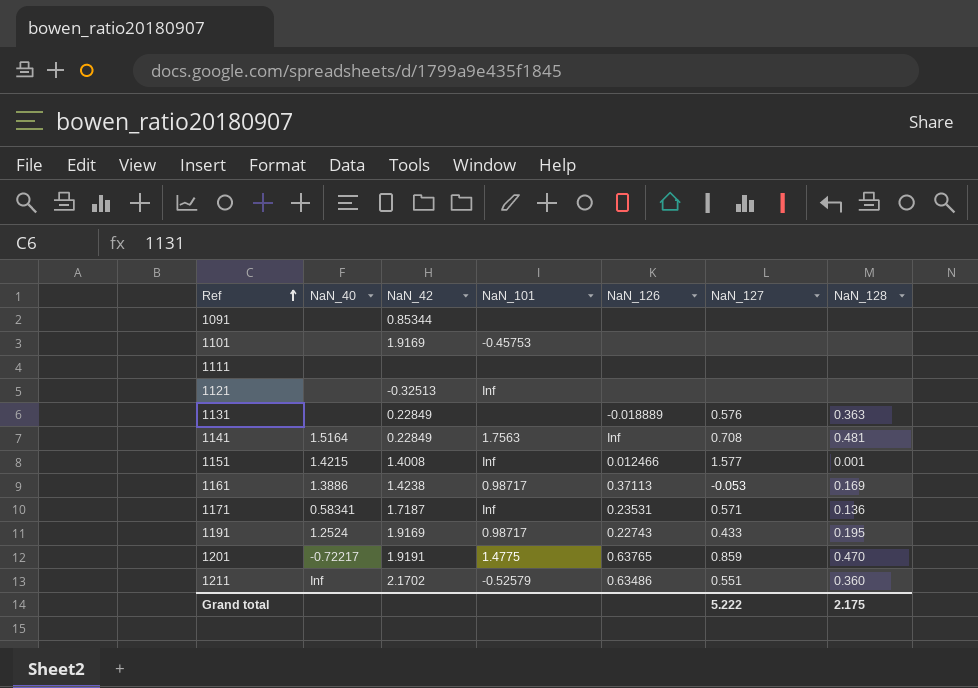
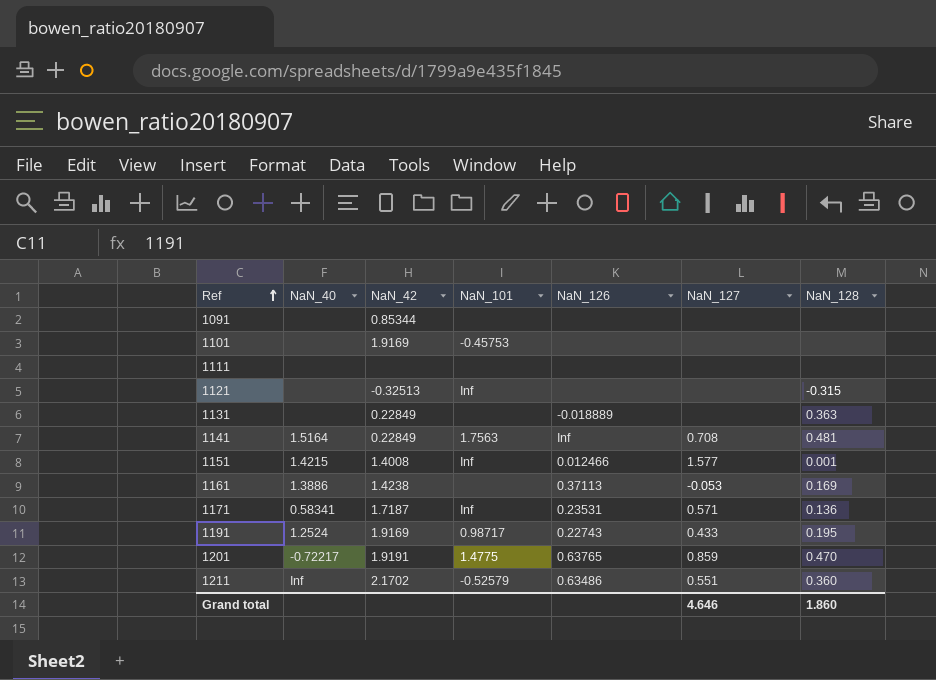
1121 | NaN_128: none -> -0.315
1131 | NaN_127: 0.576 -> none
1161 | NaN_101: 0.98717 -> none
Grand total | NaN_127: 5.222 -> 4.646
Grand total | NaN_128: 2.175 -> 1.860

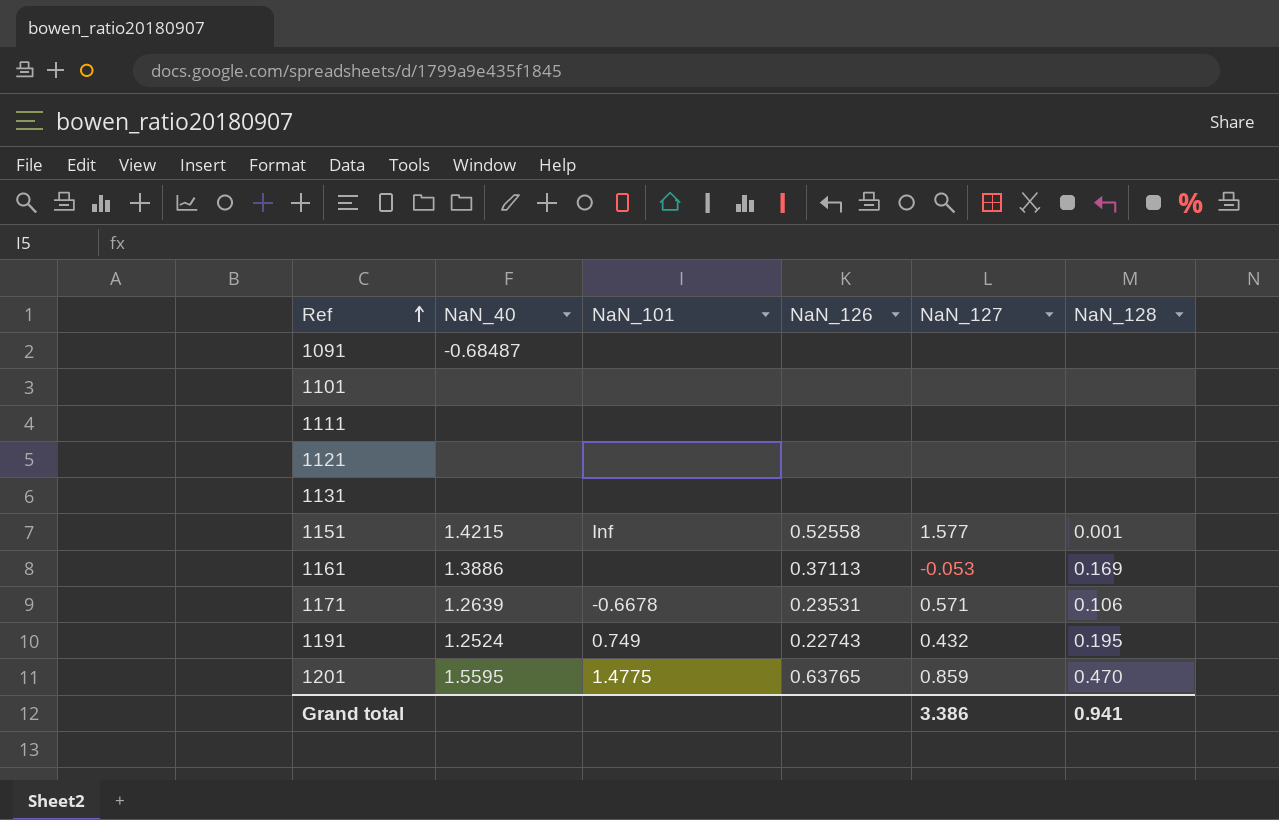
column NaN_42 | position: 3 -> none
row 1141: 1.5164 | 0.22849 | 1.7563 | Inf | 0.708 | 0.481 -> none
row 1211: Inf | 2.1702 | -0.52579 | 0.63486 | 0.551 | 0.360 -> none
1091 | NaN_40: none -> -0.68487
1101 | NaN_101: -0.45753 -> none
1121 | NaN_101: Inf -> none
1121 | NaN_128: -0.315 -> none
1131 | NaN_126: -0.018889 -> none
1131 | NaN_128: 0.363 -> none
1151 | NaN_126: 0.012466 -> 0.52558
1171 | NaN_40: 0.58341 -> 1.2639
1171 | NaN_101: Inf -> -0.6678
1171 | NaN_128: 0.136 -> 0.106
1191 | NaN_101: 0.98717 -> 0.749
1191 | NaN_127: 0.433 -> 0.432
1201 | NaN_40: -0.72217 -> 1.5595
Grand total | NaN_127: 4.646 -> 3.386
Grand total | NaN_128: 1.860 -> 0.941

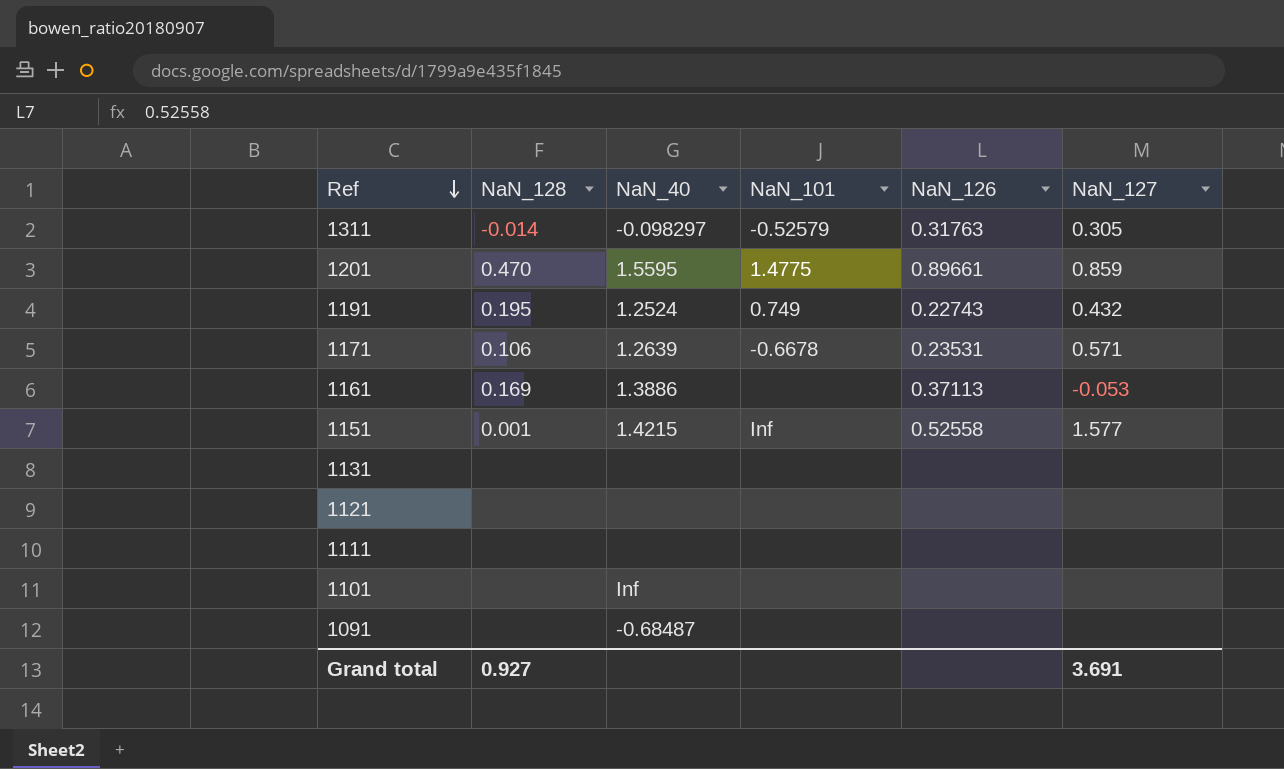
row order: Ref ascending -> Ref descending
column NaN_128 | position: 6 -> 2
row 1311: none -> -0.014 | -0.098297 | -0.52579 | 0.31763 | 0.305
1201 | NaN_126: 0.63765 -> 0.89661
1101 | NaN_40: none -> Inf
Grand total | NaN_128: 0.941 -> 0.927
Grand total | NaN_127: 3.386 -> 3.691

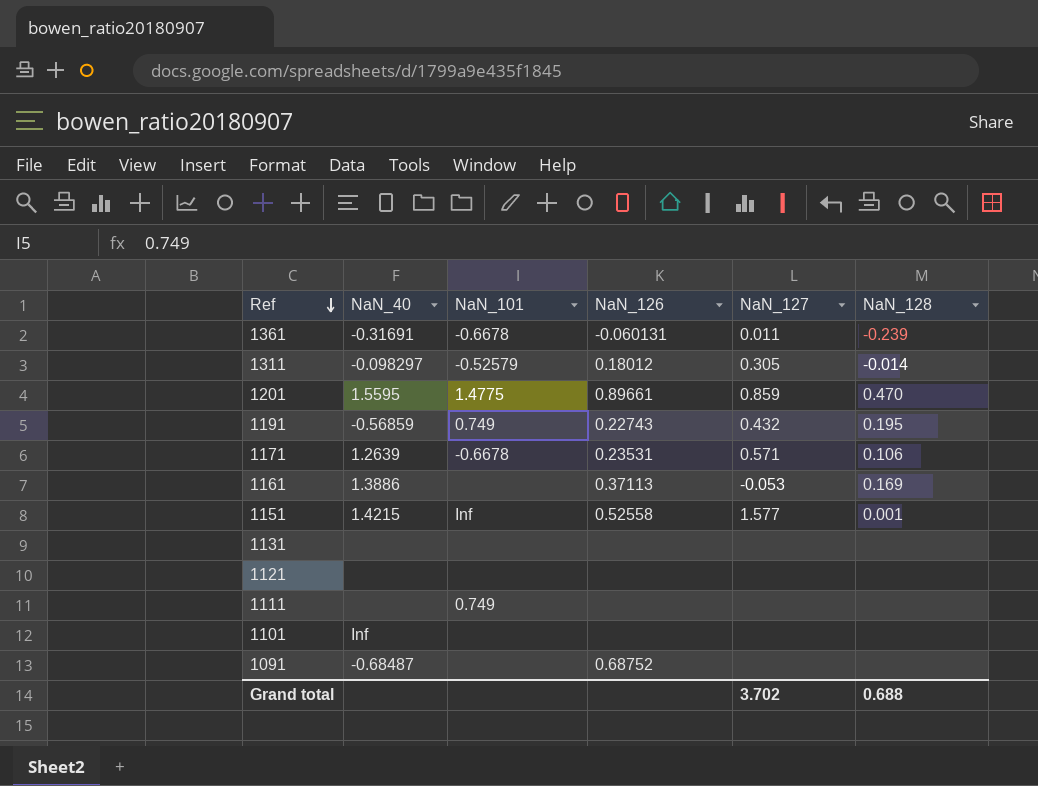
column NaN_128 | position: 2 -> 6
row 1361: none -> -0.31691 | -0.6678 | -0.060131 | 0.011 | -0.239
1311 | NaN_126: 0.31763 -> 0.18012
1191 | NaN_40: 1.2524 -> -0.56859
1111 | NaN_101: none -> 0.749
1091 | NaN_126: none -> 0.68752
Grand total | NaN_127: 3.691 -> 3.702
Grand total | NaN_128: 0.927 -> 0.688

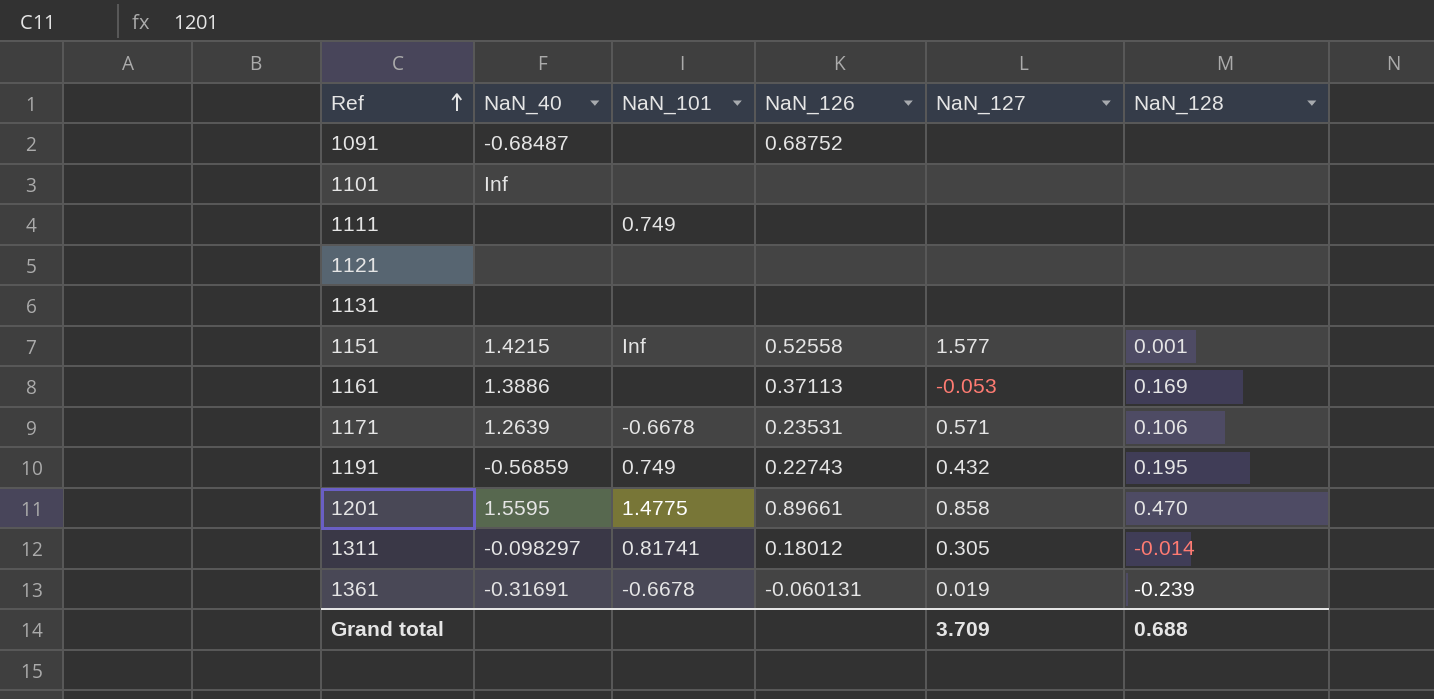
row order: Ref descending -> Ref ascending
1201 | NaN_127: 0.859 -> 0.858
1311 | NaN_101: -0.52579 -> 0.81741
1361 | NaN_127: 0.011 -> 0.019
Grand total | NaN_127: 3.702 -> 3.709

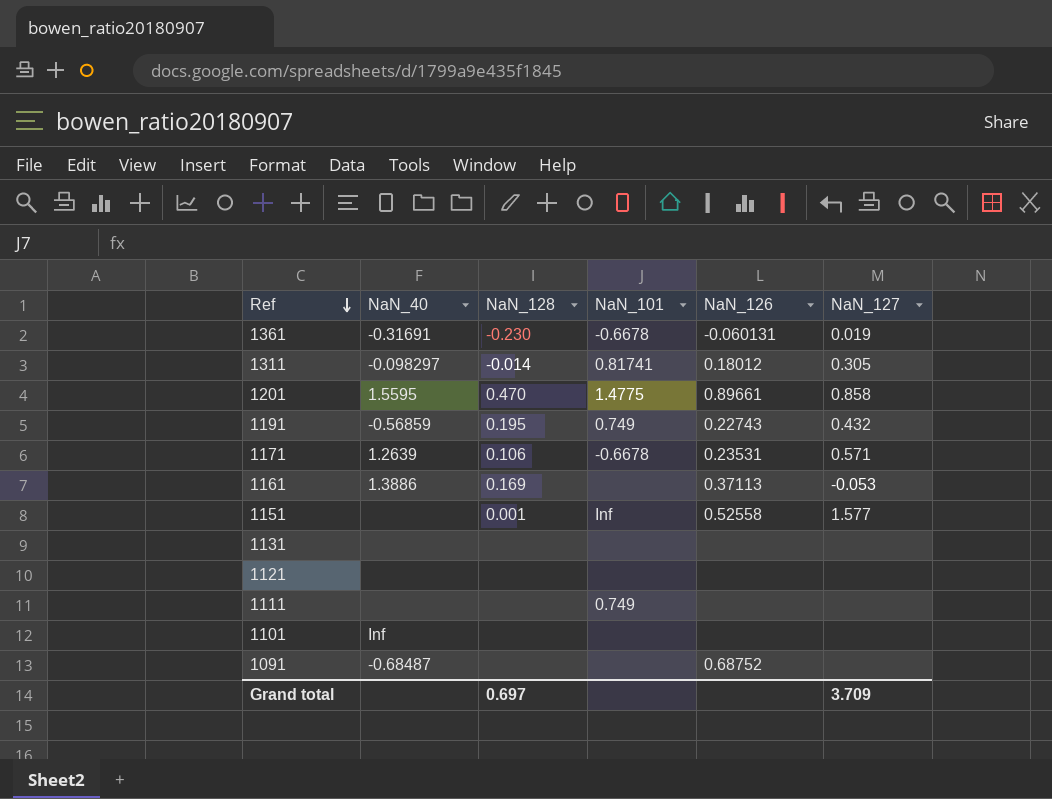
row order: Ref ascending -> Ref descending
column NaN_128 | position: 6 -> 3
1361 | NaN_128: -0.239 -> -0.230
1151 | NaN_40: 1.4215 -> none
Grand total | NaN_128: 0.688 -> 0.697

